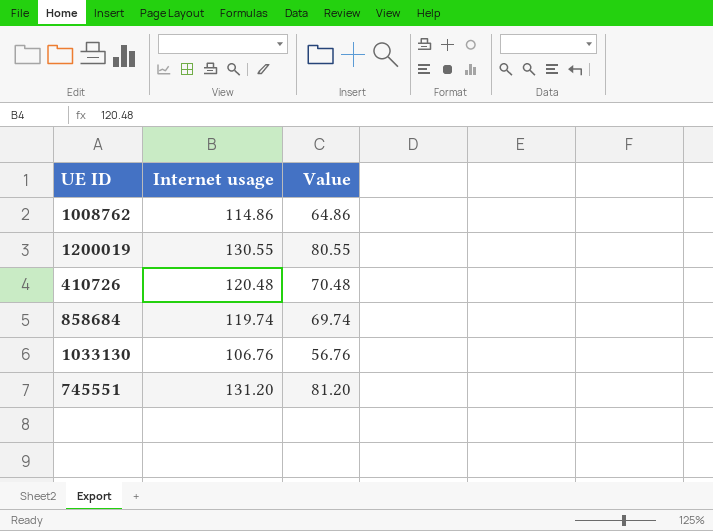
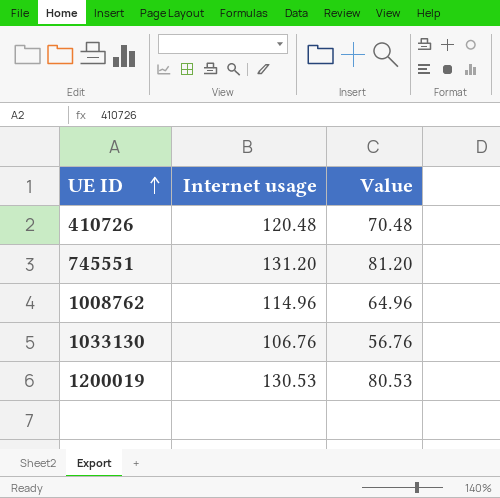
row order: none -> UE ID ascending
row 858684: 119.74 | 69.74 -> none
1008762 | Internet usage: 114.86 -> 114.96
1008762 | Value: 64.86 -> 64.96
1200019 | Internet usage: 130.55 -> 130.53
1200019 | Value: 80.55 -> 80.53

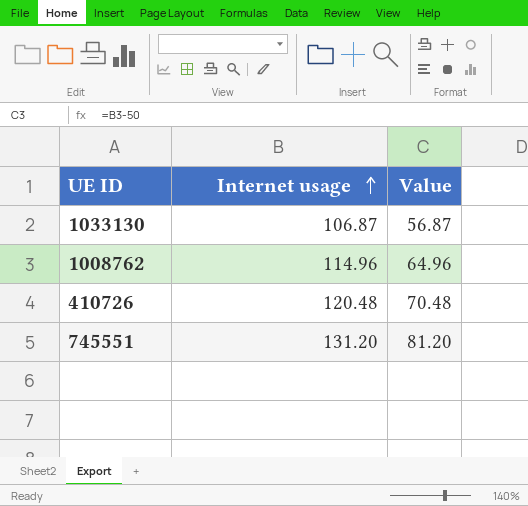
row order: UE ID ascending -> Internet usage ascending
row 1200019: 130.53 | 80.53 -> none
1033130 | Internet usage: 106.76 -> 106.87
1033130 | Value: 56.76 -> 56.87

